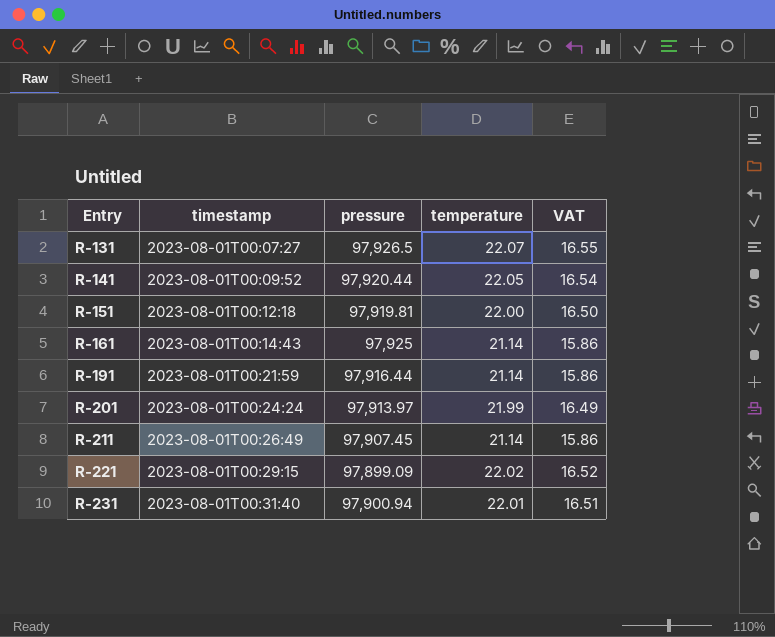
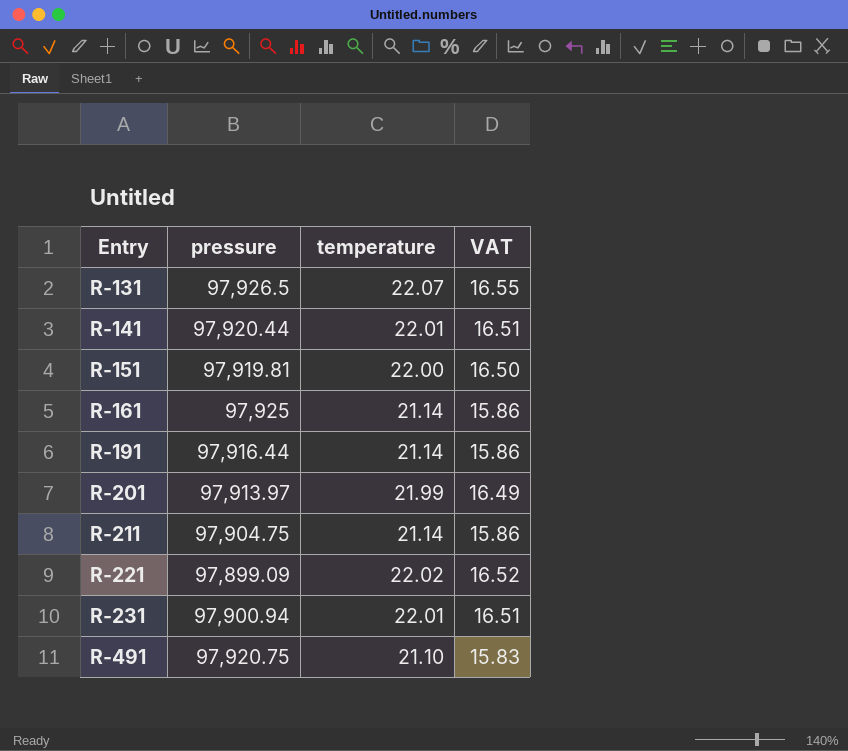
column timestamp | position: 2 -> none
R-141 | temperature: 22.05 -> 22.01
R-141 | VAT: 16.54 -> 16.51
R-211 | pressure: 97,907.45 -> 97,904.75
row R-491: none -> 97,920.75 | 21.10 | 15.83

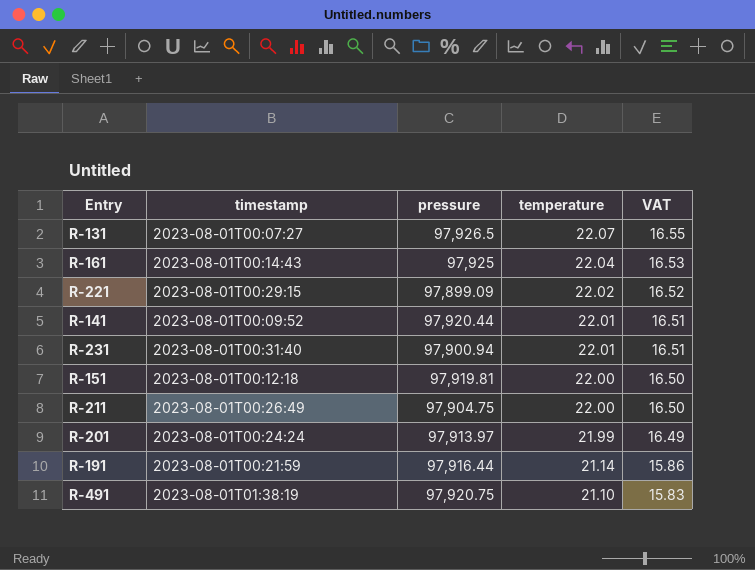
row order: Entry ascending -> temperature descending
column timestamp | position: none -> 2
R-161 | temperature: 21.14 -> 22.04
R-161 | VAT: 15.86 -> 16.53
R-211 | temperature: 21.14 -> 22.00
R-211 | VAT: 15.86 -> 16.50

